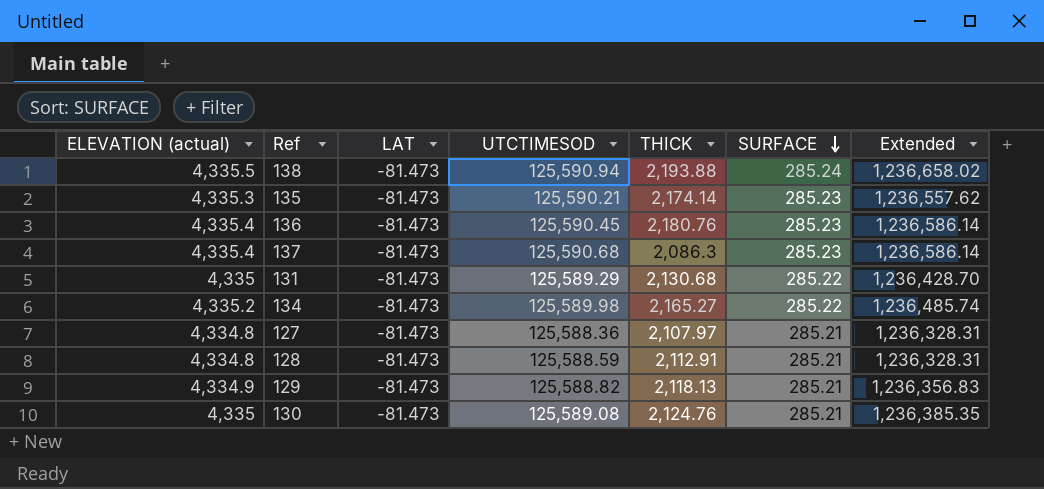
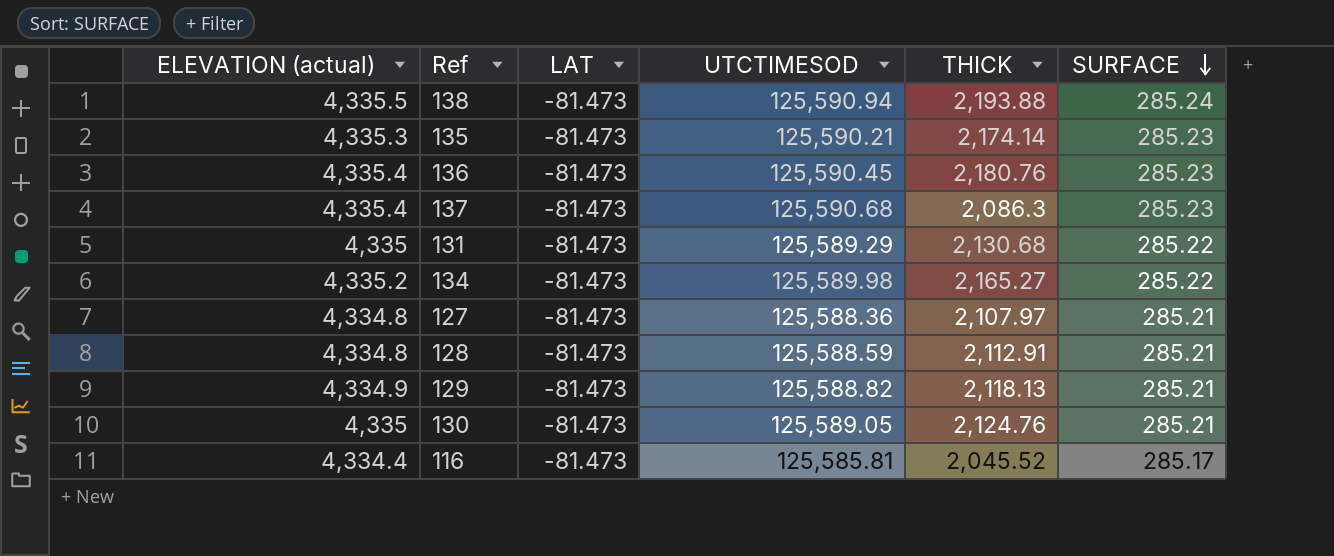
column Extended | formula: [ELEVATION (actual)] * [SURFACE] -> none
130 | UTCTIMESOD: 125,589.08 -> 125,589.05
row 116: none -> 4,334.4 | -81.473 | 125,585.81 | 2,045.52 | 285.17

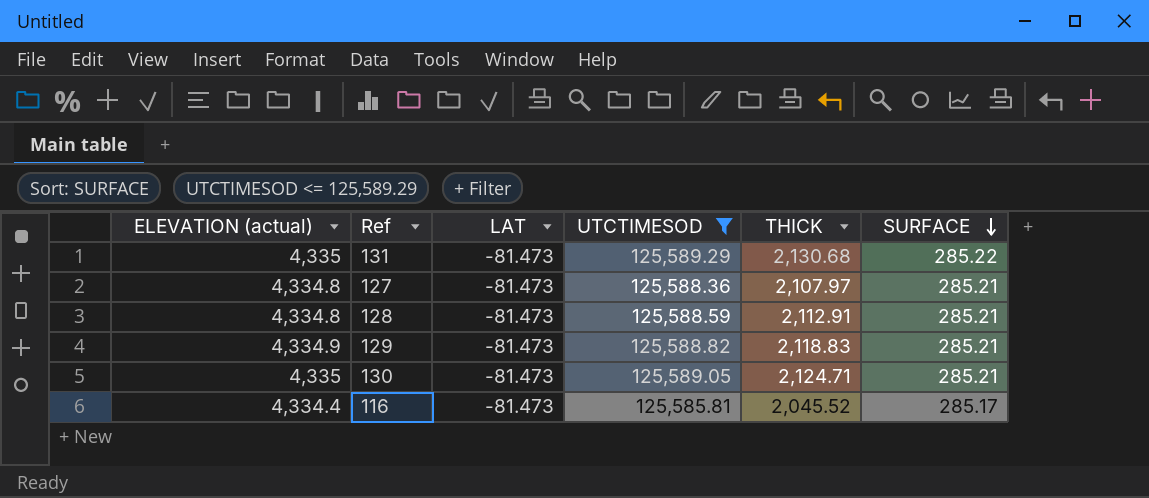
filter: none -> UTCTIMESOD <= 125,589.29
129 | THICK: 2,118.13 -> 2,118.83
130 | THICK: 2,124.76 -> 2,124.71

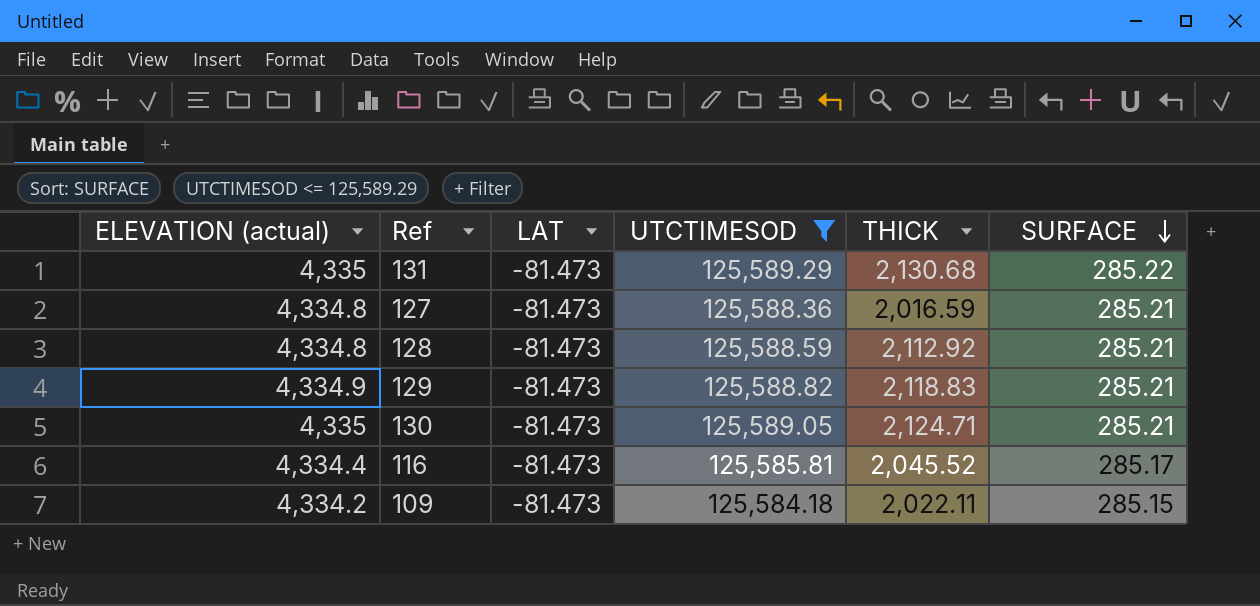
127 | THICK: 2,107.97 -> 2,016.59
128 | THICK: 2,112.91 -> 2,112.92
row 109: none -> 4,334.2 | -81.473 | 125,584.18 | 2,022.11 | 285.15

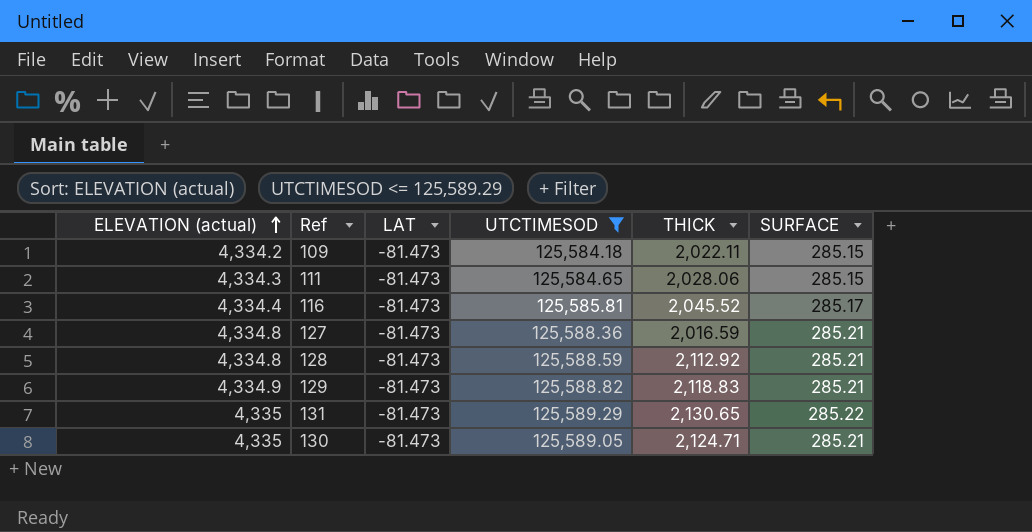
row order: SURFACE descending -> ELEVATION (actual) ascending
row 111: none -> 4,334.3 | -81.473 | 125,584.65 | 2,028.06 | 285.15
131 | THICK: 2,130.68 -> 2,130.65

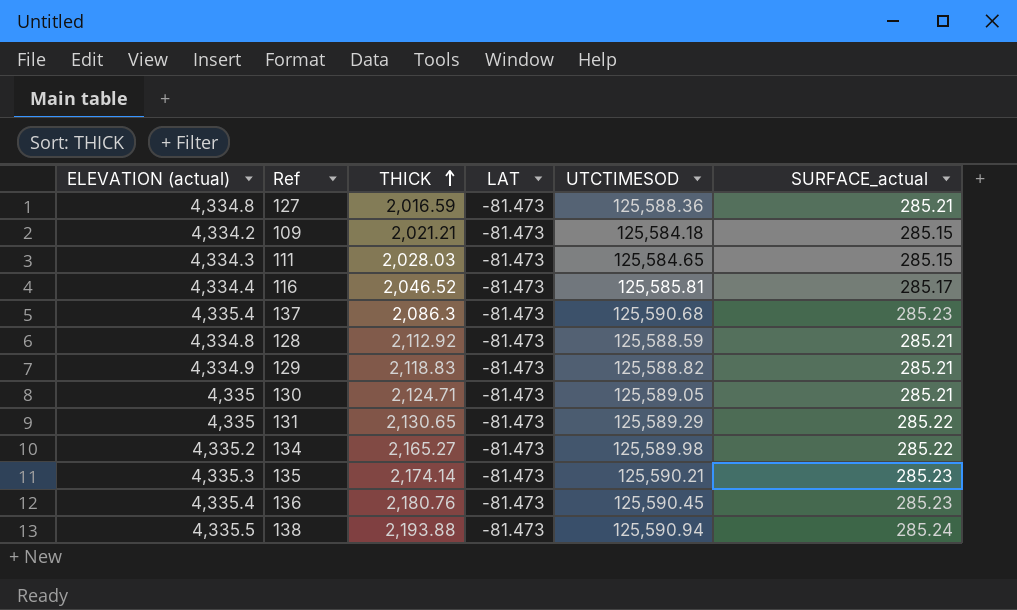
filter: UTCTIMESOD <= 125,589.29 -> none
row order: ELEVATION (actual) ascending -> THICK ascending
column THICK | position: 5 -> 3
column name: SURFACE -> SURFACE_actual
109 | THICK: 2,022.11 -> 2,021.21
111 | THICK: 2,028.06 -> 2,028.03
116 | THICK: 2,045.52 -> 2,046.52

